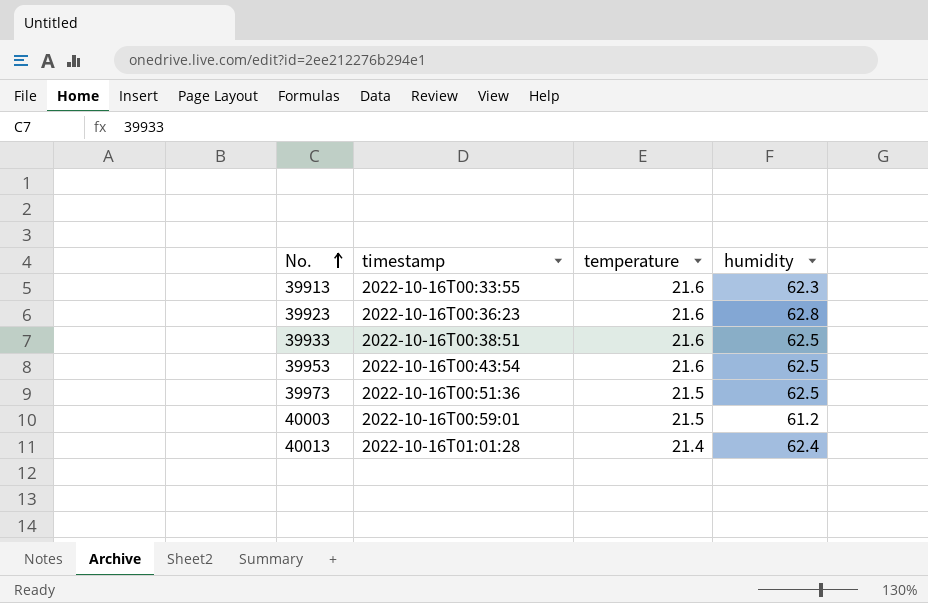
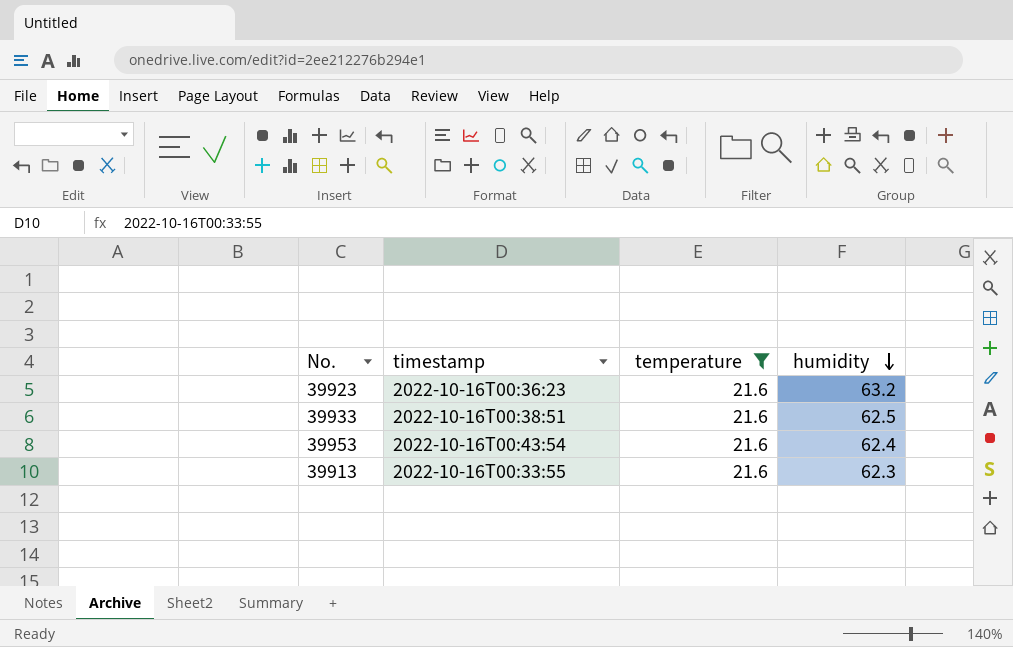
filter: none -> temperature = 21.6
row order: No. ascending -> humidity descending
39923 | humidity: 62.8 -> 63.2
39953 | humidity: 62.5 -> 62.4

